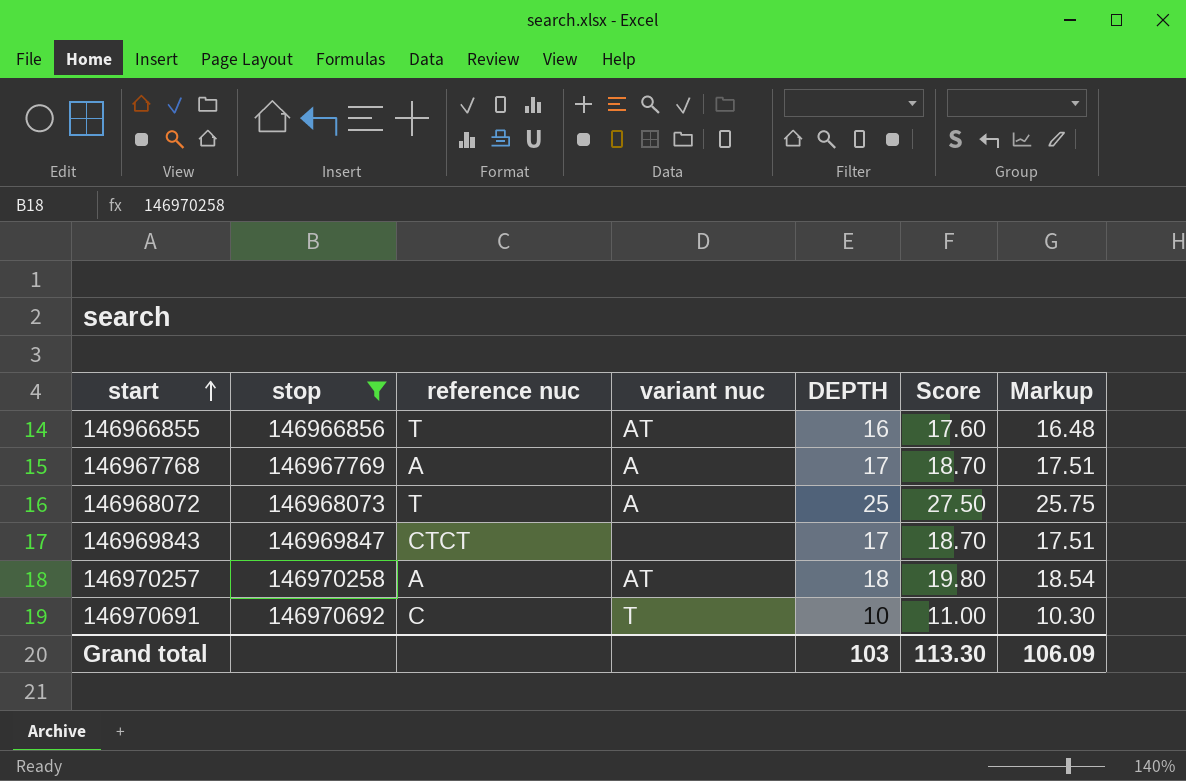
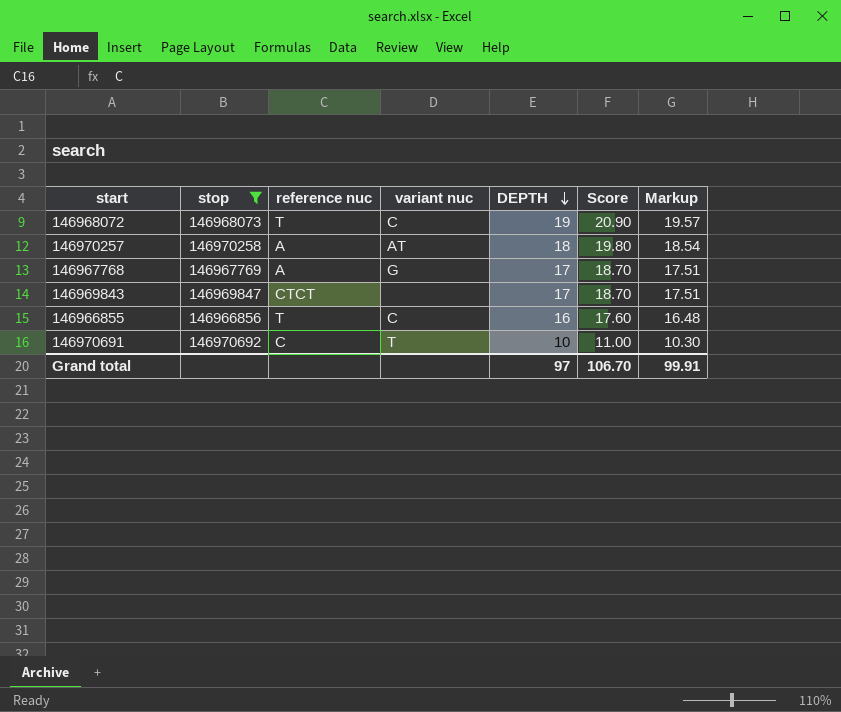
row order: start ascending -> DEPTH descending
146968072 | variant nuc: A -> C
146968072 | DEPTH: 25 -> 19
146968072 | Score: 27.50 -> 20.90
146968072 | Markup: 25.75 -> 19.57
146967768 | variant nuc: A -> G
146966855 | variant nuc: AT -> C
Grand total | DEPTH: 103 -> 97
Grand total | Score: 113.30 -> 106.70
Grand total | Markup: 106.09 -> 99.91

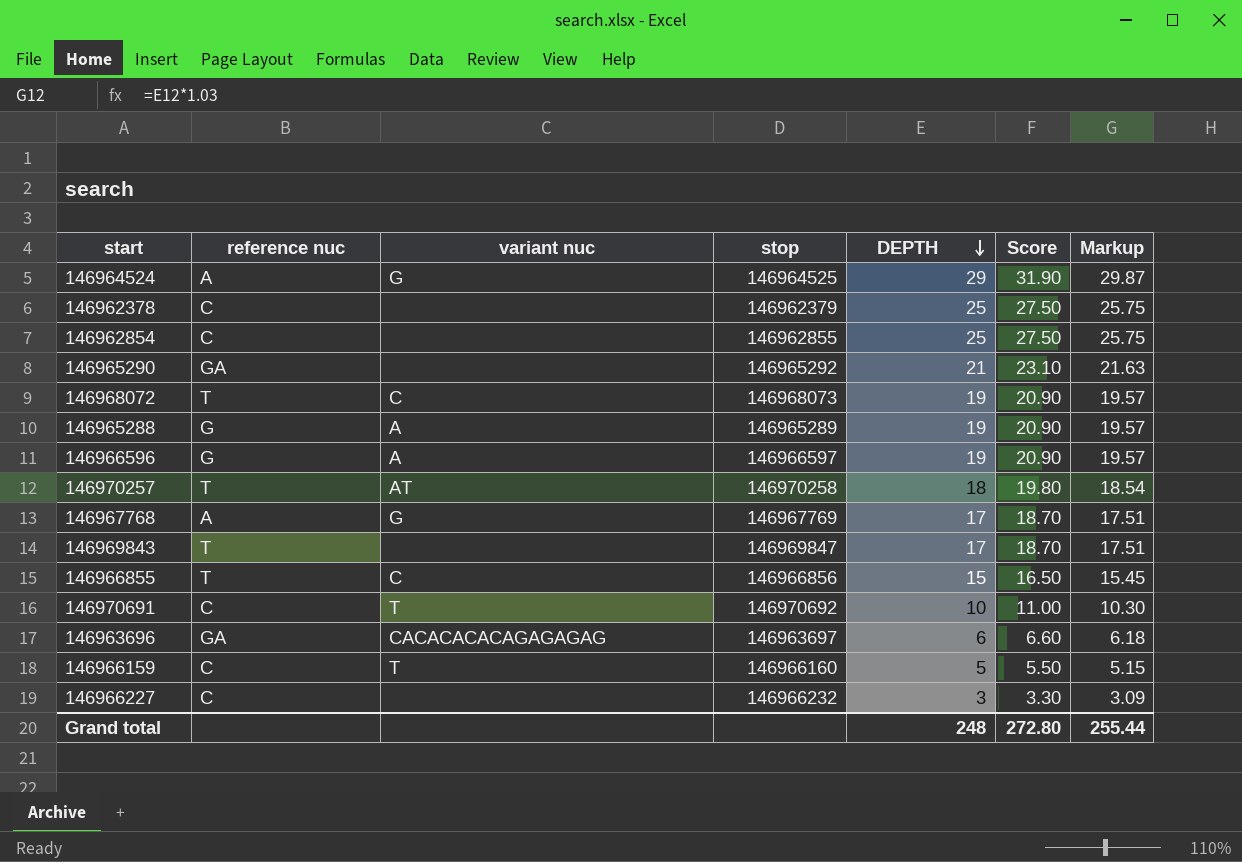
filter: stop >= 146966856 -> none
column stop | position: 2 -> 4
146970257 | reference nuc: A -> T
146969843 | reference nuc: CTCT -> T
146966855 | DEPTH: 16 -> 15
146966855 | Score: 17.60 -> 16.50
146966855 | Markup: 16.48 -> 15.45
Grand total | DEPTH: 97 -> 248
Grand total | Score: 106.70 -> 272.80
Grand total | Markup: 99.91 -> 255.44

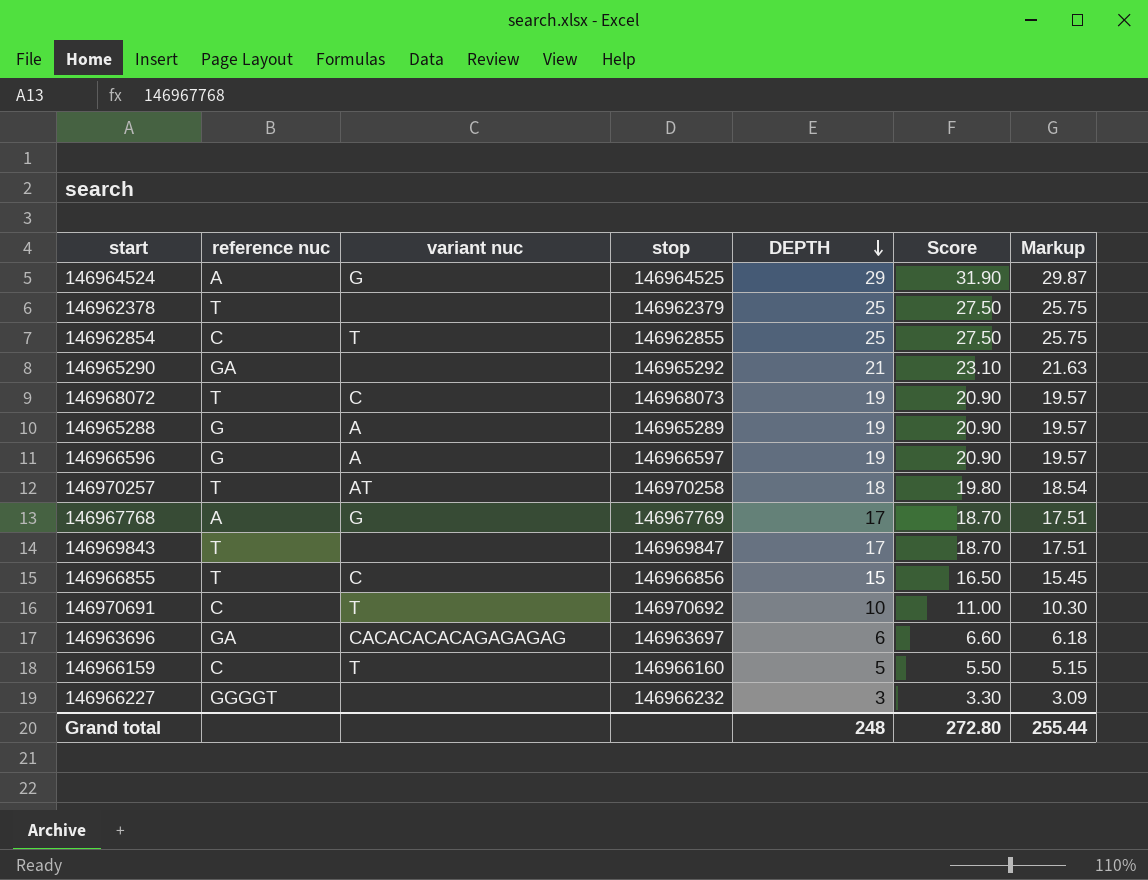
146962378 | reference nuc: C -> T
146962854 | variant nuc: none -> T
146966227 | reference nuc: C -> GGGGT

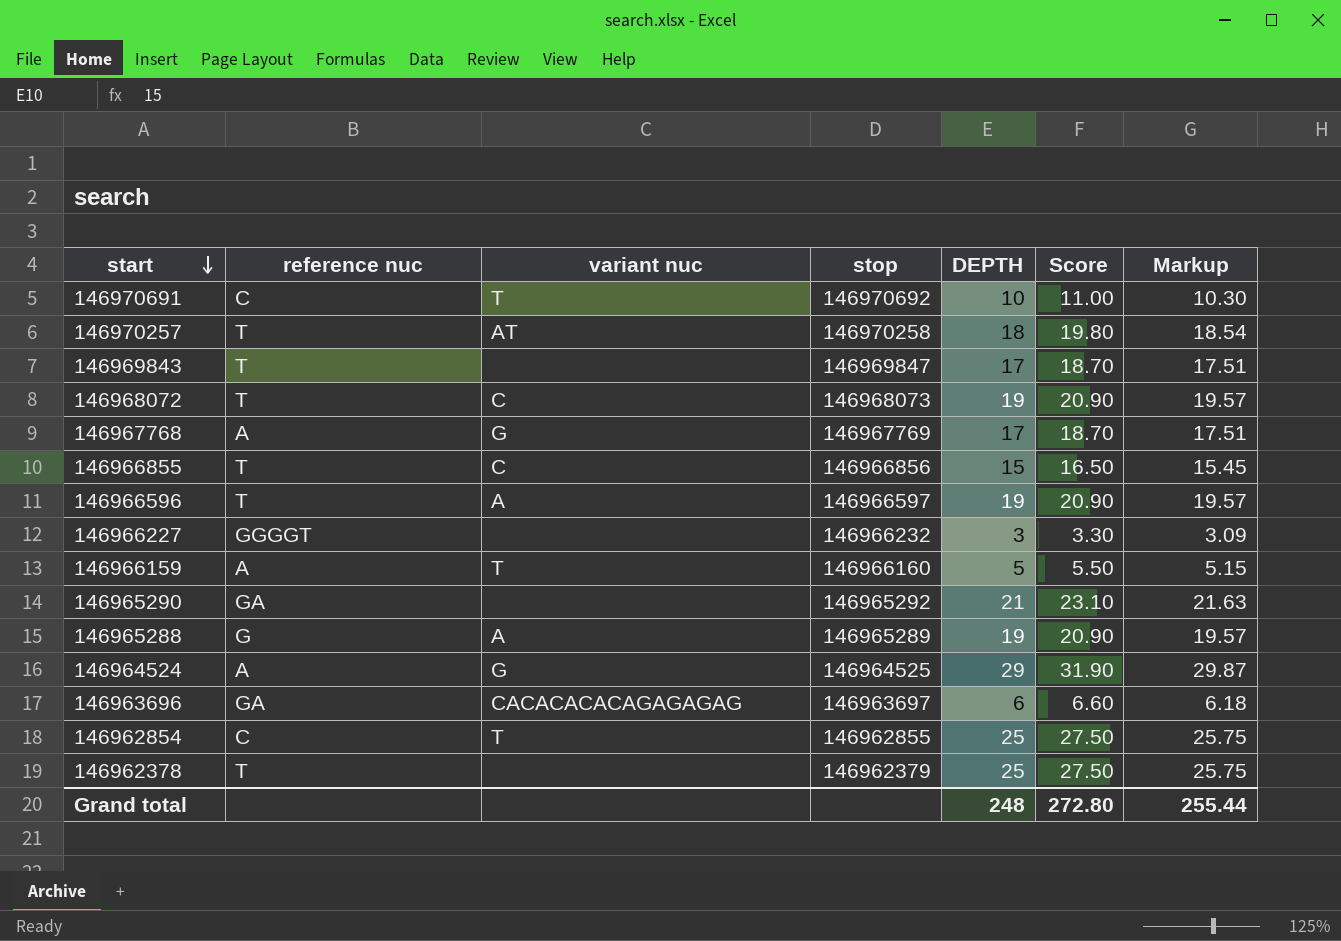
row order: DEPTH descending -> start descending
146966596 | reference nuc: G -> T
146966159 | reference nuc: C -> A

